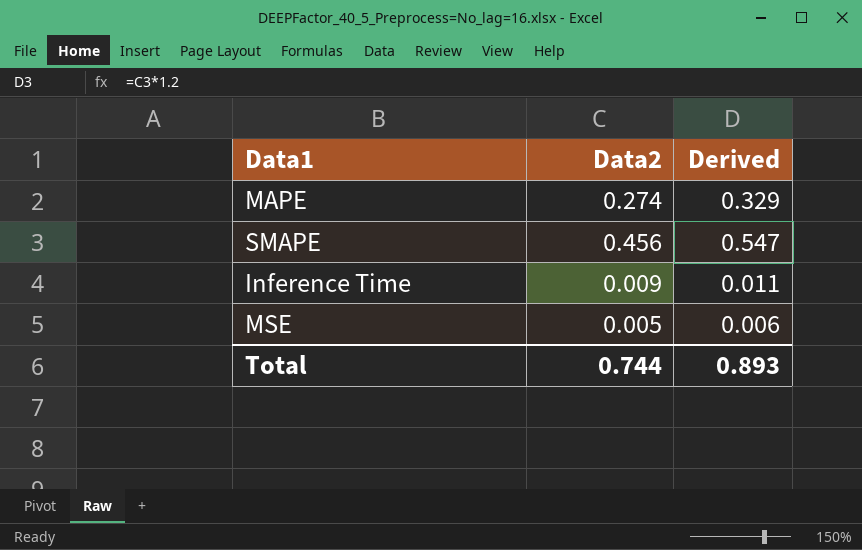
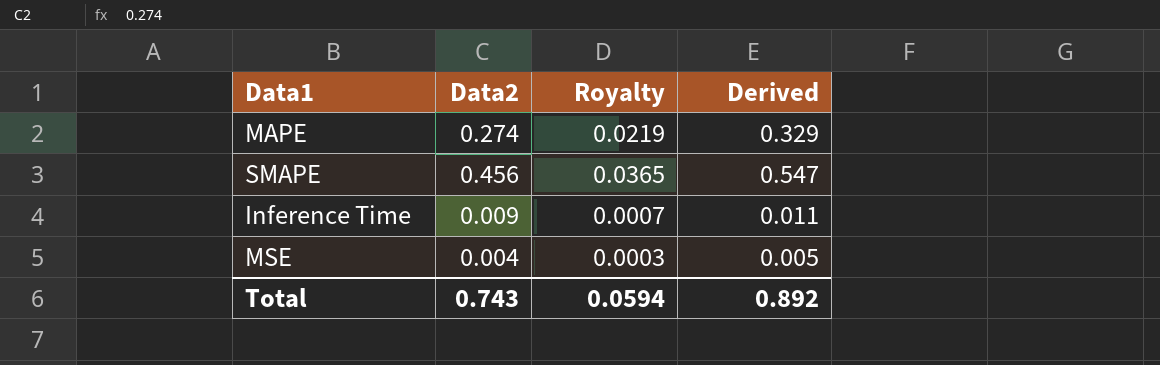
column Royalty | formula: none -> [Data2] * 0.08
MSE | Data2: 0.005 -> 0.004
MSE | Derived: 0.006 -> 0.005
Total | Data2: 0.744 -> 0.743
Total | Derived: 0.893 -> 0.892

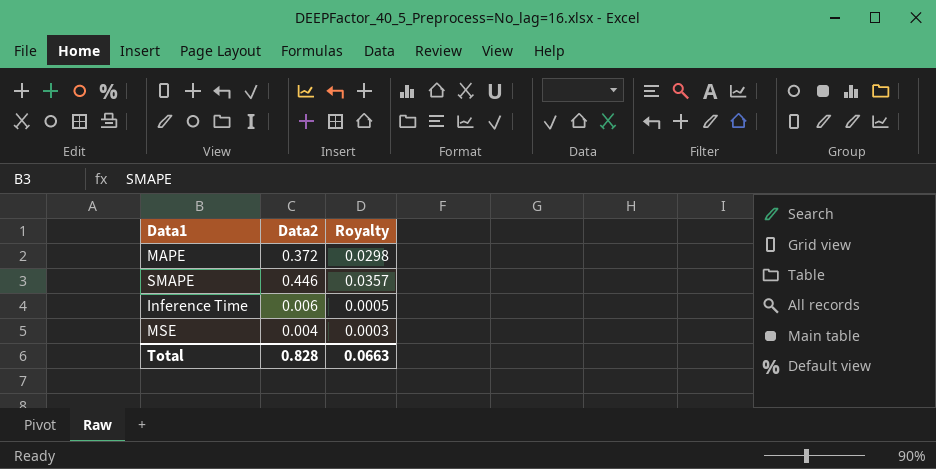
column Derived | formula: [Data2] * 1.2 -> none
MAPE | Data2: 0.274 -> 0.372
MAPE | Royalty: 0.0219 -> 0.0298
SMAPE | Data2: 0.456 -> 0.446
SMAPE | Royalty: 0.0365 -> 0.0357
Inference Time | Data2: 0.009 -> 0.006
Inference Time | Royalty: 0.0007 -> 0.0005
Total | Data2: 0.743 -> 0.828
Total | Royalty: 0.0594 -> 0.0663

